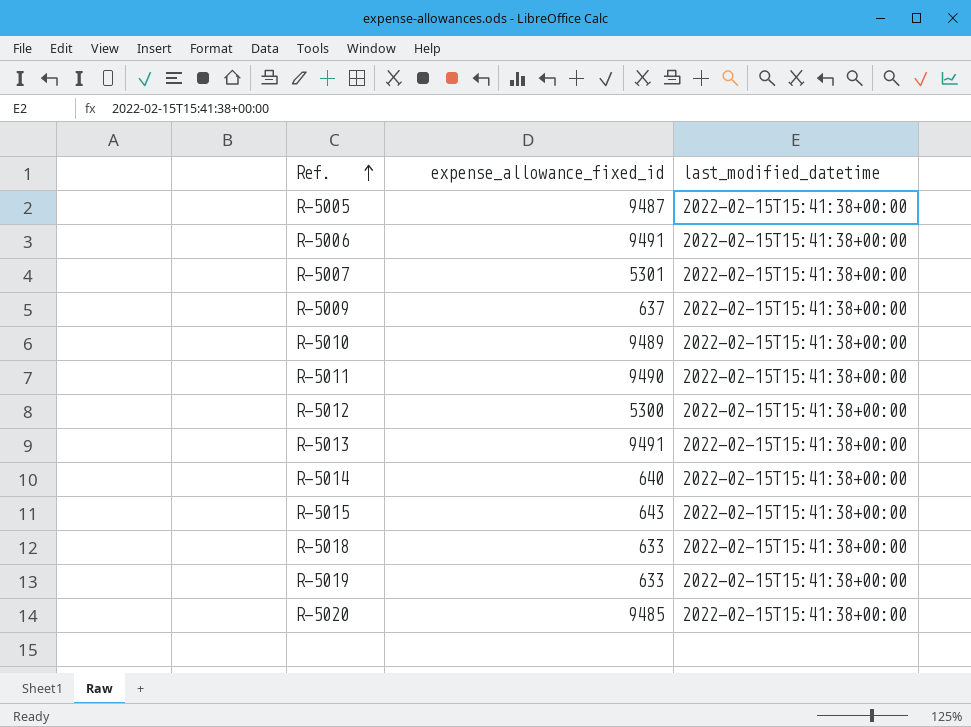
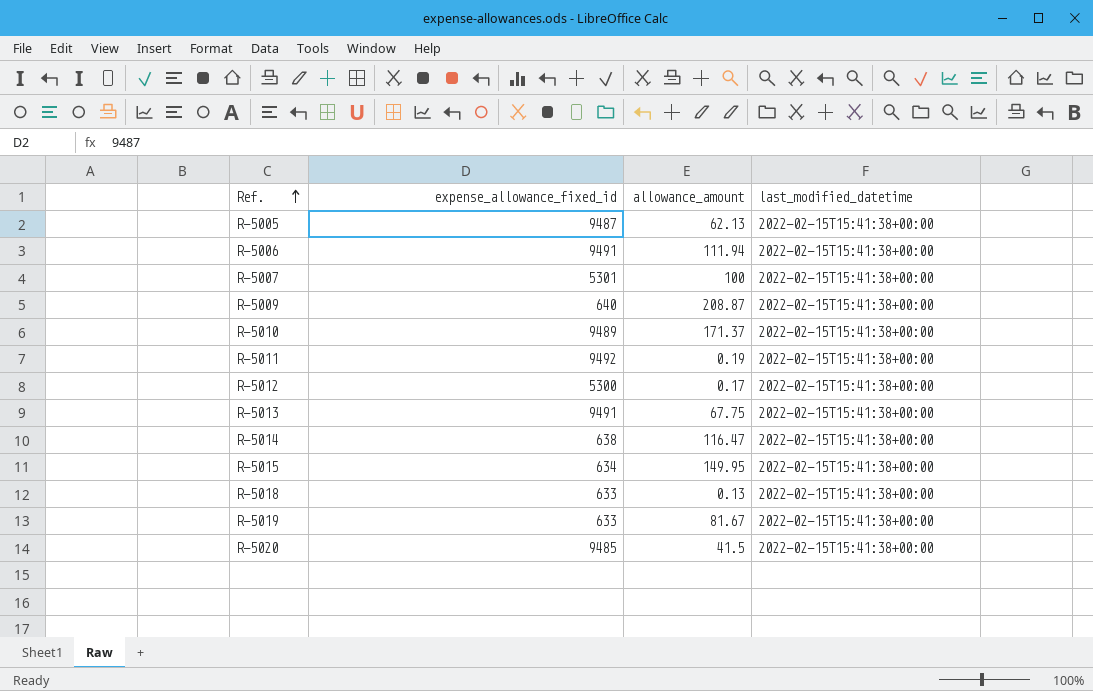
column allowance_amount | position: none -> 3
R-5009 | expense_allowance_fixed_id: 637 -> 640
R-5011 | expense_allowance_fixed_id: 9490 -> 9492
R-5014 | expense_allowance_fixed_id: 640 -> 638
R-5015 | expense_allowance_fixed_id: 643 -> 634

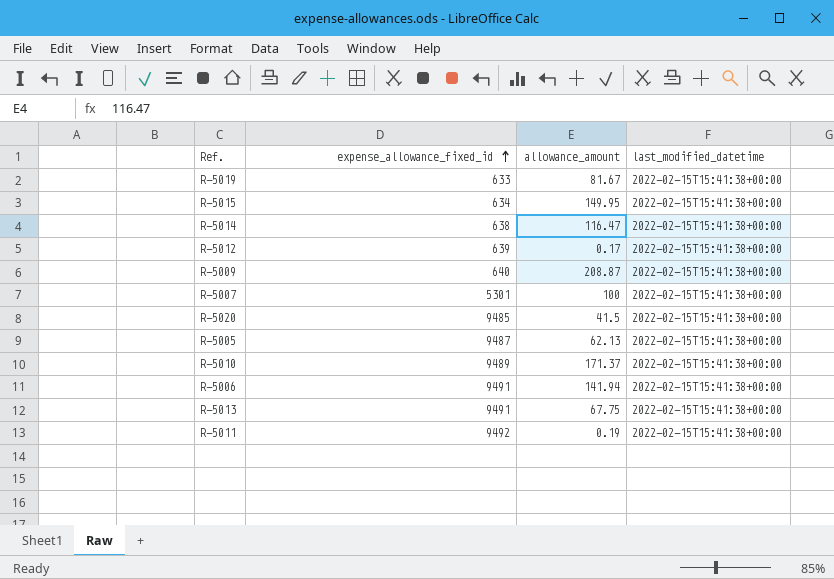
row order: Ref. ascending -> expense_allowance_fixed_id ascending
row R-5018: 633 | 0.13 | 2022-02-15T15:41:38+00:00 -> none
R-5012 | expense_allowance_fixed_id: 5300 -> 639
R-5006 | allowance_amount: 111.94 -> 141.94

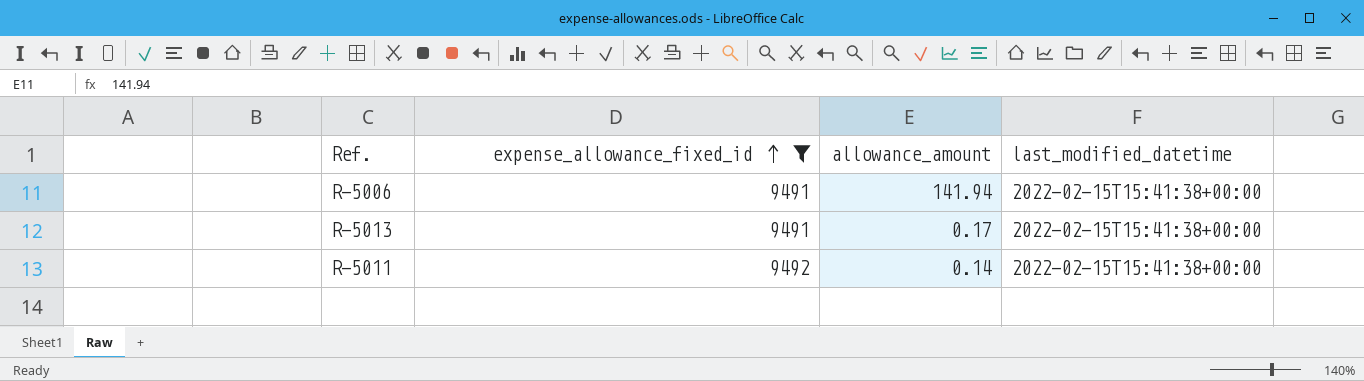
filter: none -> expense_allowance_fixed_id >= 9491
R-5013 | allowance_amount: 67.75 -> 0.17
R-5011 | allowance_amount: 0.19 -> 0.14

